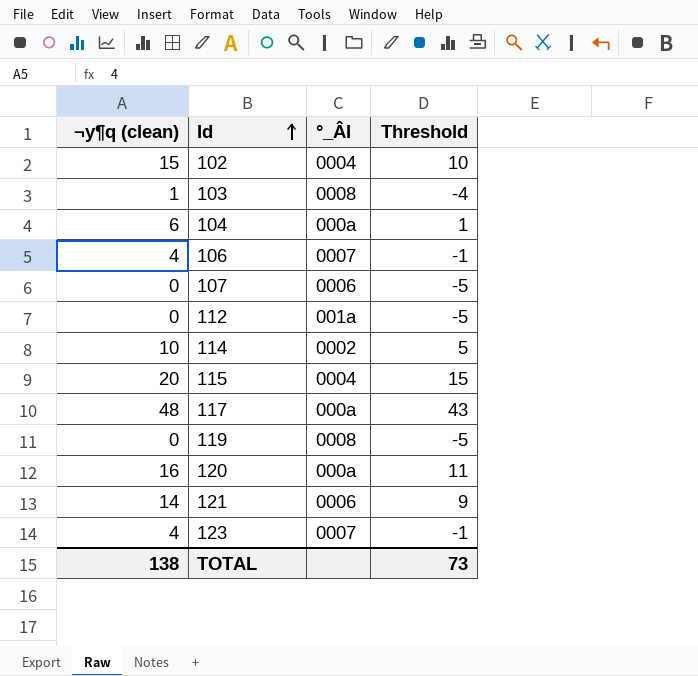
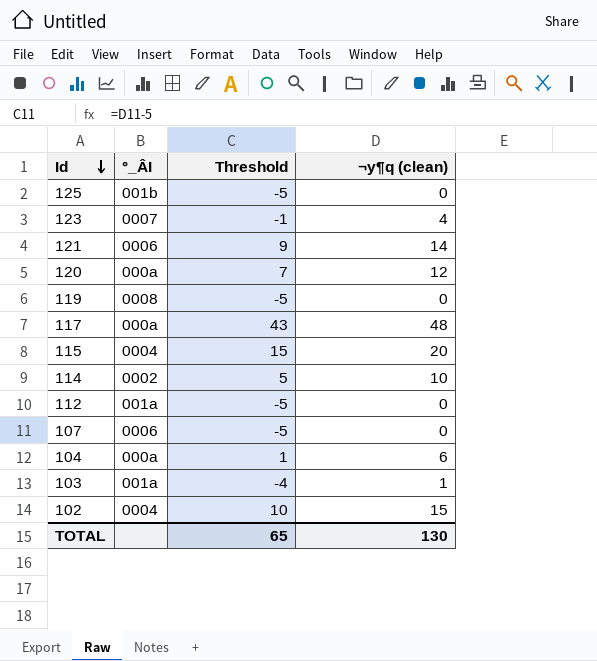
row order: Id ascending -> Id descending
column ¬y¶q (clean) | position: 1 -> 4
row 106: 4 | 0007 | -1 -> none
row 125: none -> 001b | -5 | 0
120 | Threshold: 11 -> 7
120 | ¬y¶q (clean): 16 -> 12
103 | °_ÂI: 0008 -> 001a
TOTAL | Threshold: 73 -> 65
TOTAL | ¬y¶q (clean): 138 -> 130

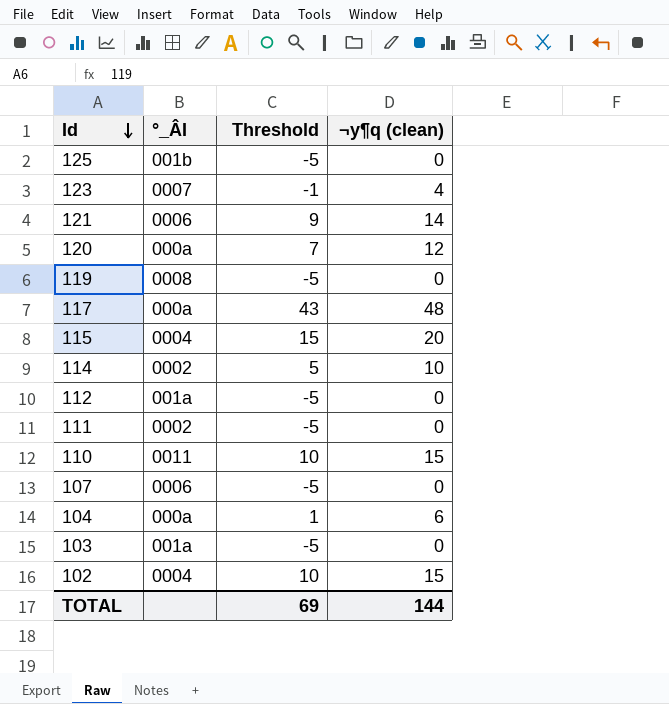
row 111: none -> 0002 | -5 | 0
row 110: none -> 0011 | 10 | 15
103 | Threshold: -4 -> -5
103 | ¬y¶q (clean): 1 -> 0
TOTAL | Threshold: 65 -> 69
TOTAL | ¬y¶q (clean): 130 -> 144

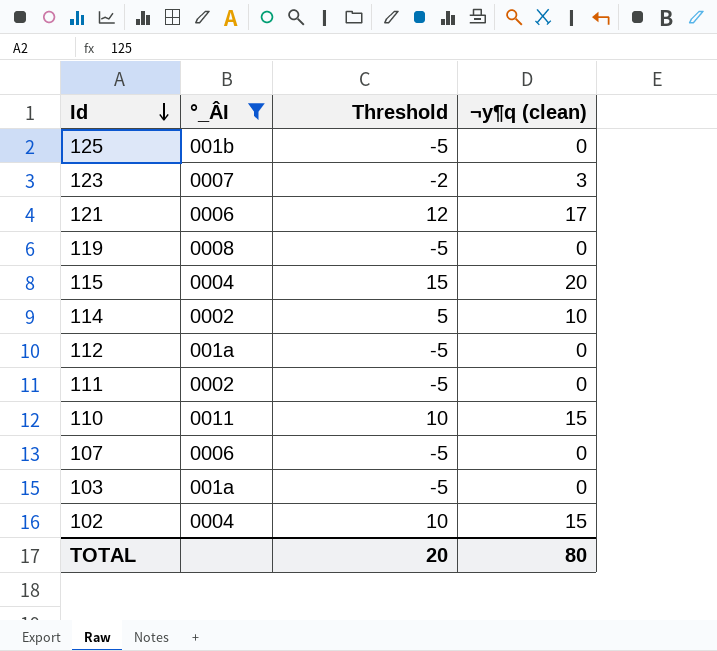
filter: none -> °_ÂI != 000a
123 | Threshold: -1 -> -2
123 | ¬y¶q (clean): 4 -> 3
121 | Threshold: 9 -> 12
121 | ¬y¶q (clean): 14 -> 17
TOTAL | Threshold: 69 -> 20
TOTAL | ¬y¶q (clean): 144 -> 80

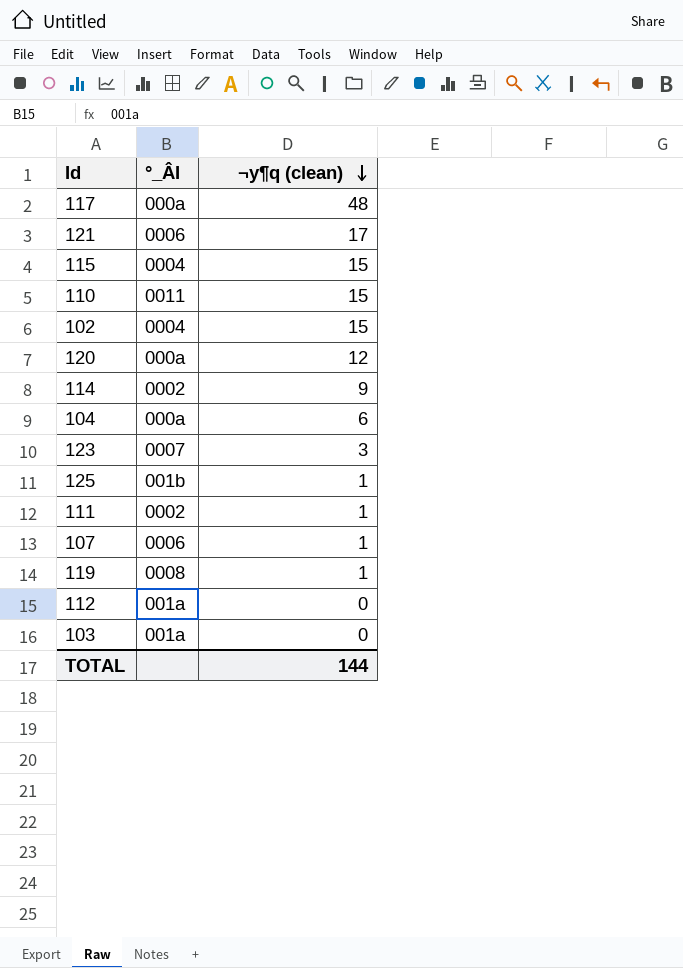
filter: °_ÂI != 000a -> none
row order: Id descending -> ¬y¶q (clean) descending
column Threshold | formula: [¬y¶q (clean)] - 5 -> none
115 | ¬y¶q (clean): 20 -> 15
114 | ¬y¶q (clean): 10 -> 9
125 | ¬y¶q (clean): 0 -> 1
111 | ¬y¶q (clean): 0 -> 1
107 | ¬y¶q (clean): 0 -> 1
119 | ¬y¶q (clean): 0 -> 1
TOTAL | ¬y¶q (clean): 80 -> 144

